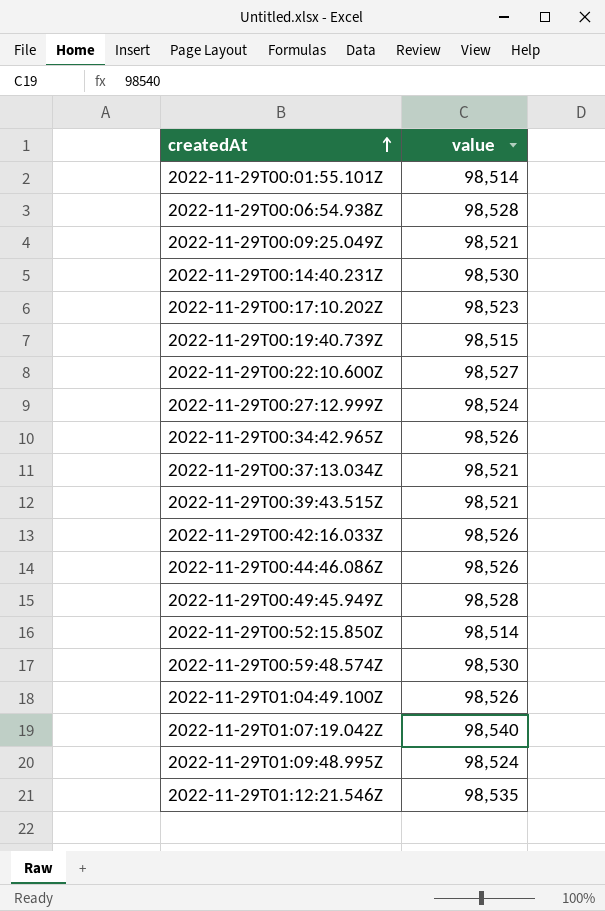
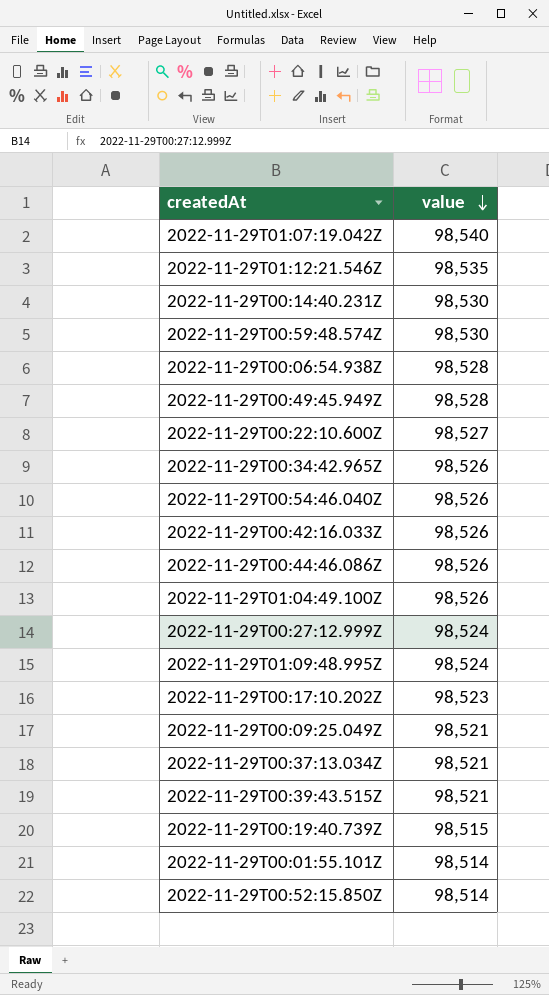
row order: createdAt ascending -> value descending
row 2022-11-29T00:54:46.040Z: none -> 98,526

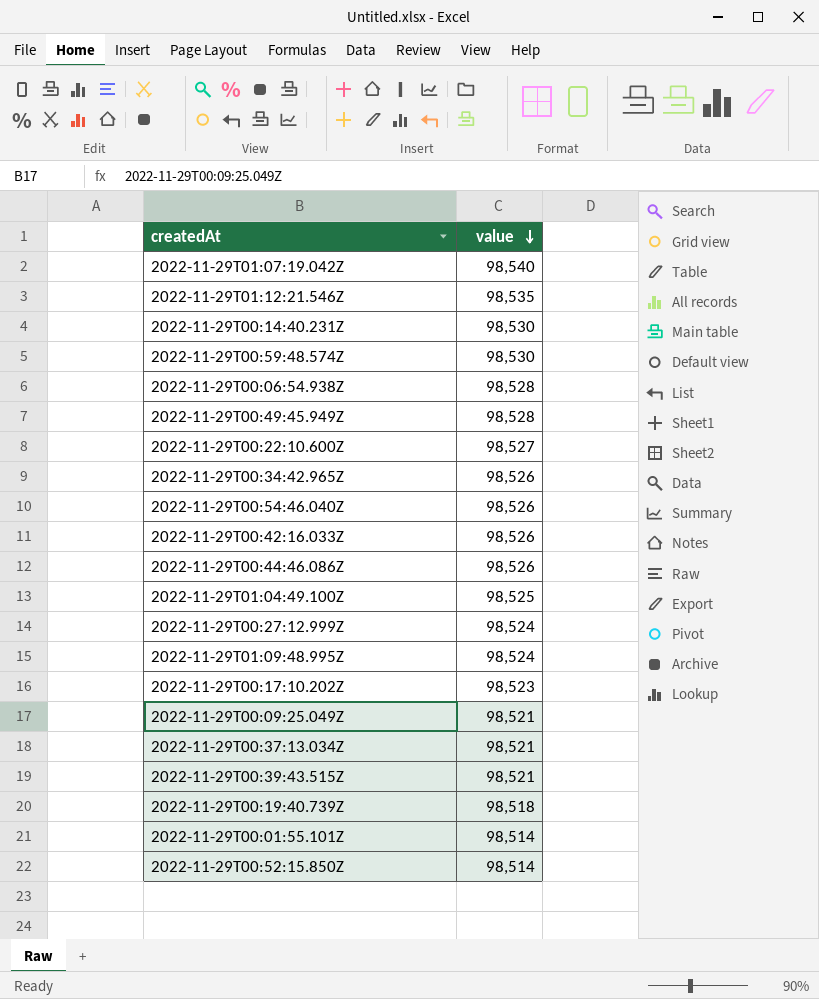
2022-11-29T01:04:49.100Z | value: 98,526 -> 98,525
2022-11-29T00:19:40.739Z | value: 98,515 -> 98,518

